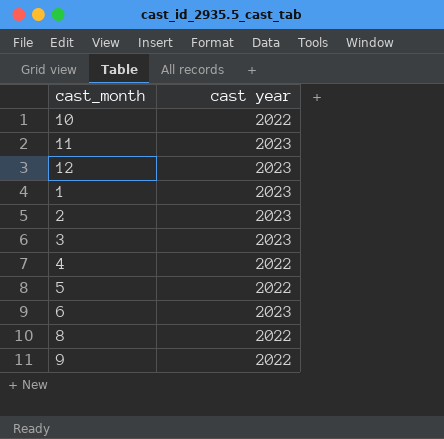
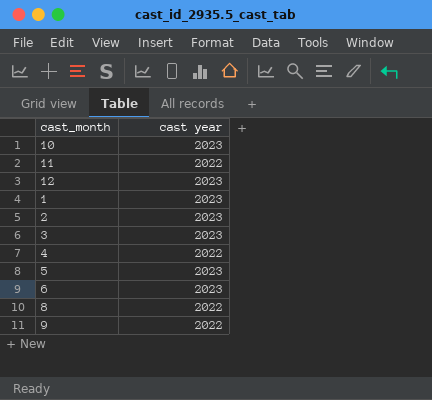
10 | cast year: 2022 -> 2023
11 | cast year: 2023 -> 2022
5 | cast year: 2022 -> 2023

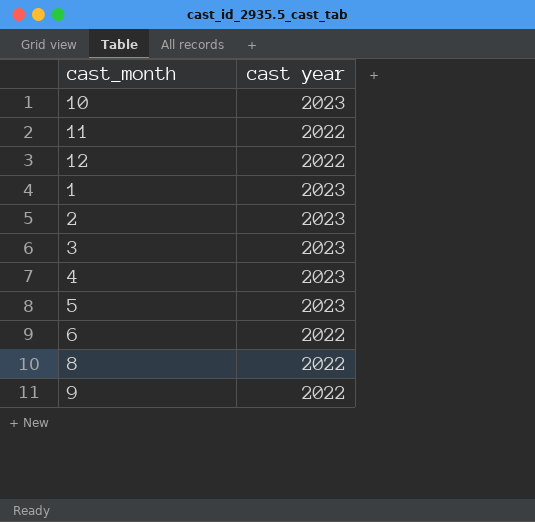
12 | cast year: 2023 -> 2022
4 | cast year: 2022 -> 2023
6 | cast year: 2023 -> 2022

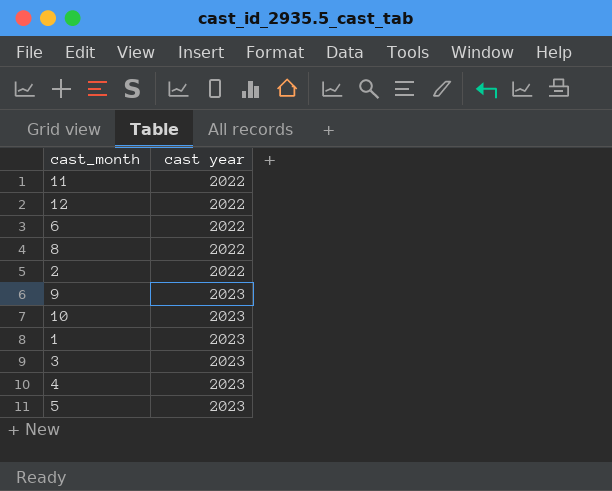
row order: none -> cast year ascending
2 | cast year: 2023 -> 2022
9 | cast year: 2022 -> 2023

